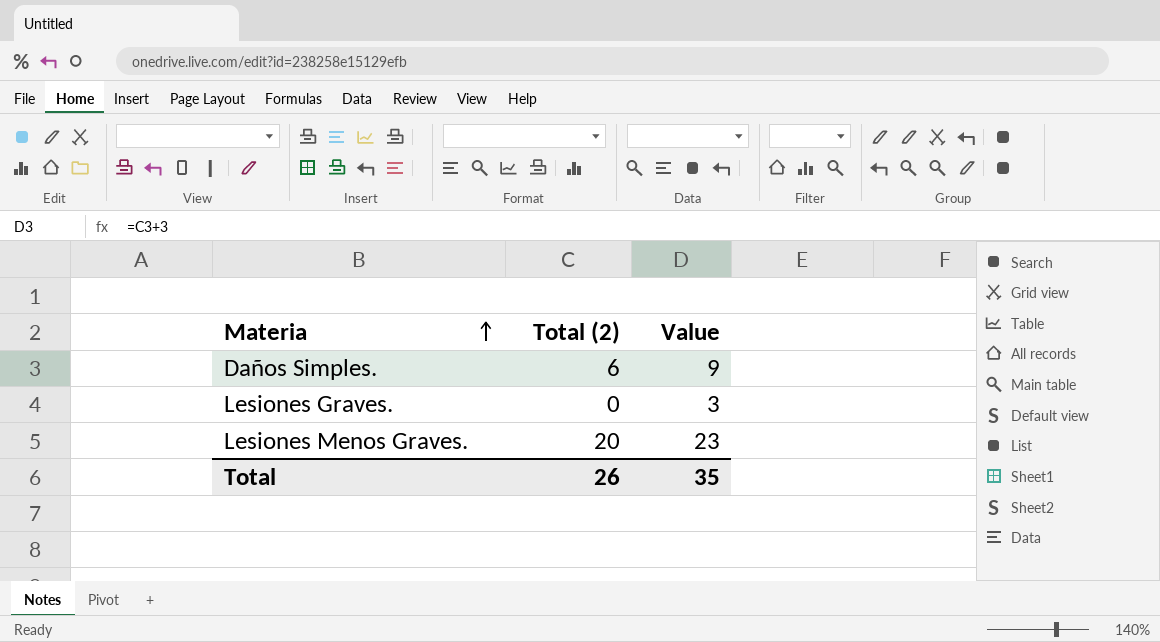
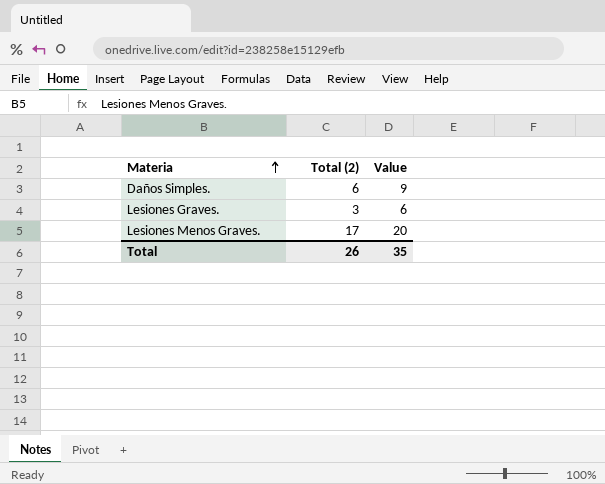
Lesiones Graves. | Total (2): 0 -> 3
Lesiones Graves. | Value: 3 -> 6
Lesiones Menos Graves. | Total (2): 20 -> 17
Lesiones Menos Graves. | Value: 23 -> 20

